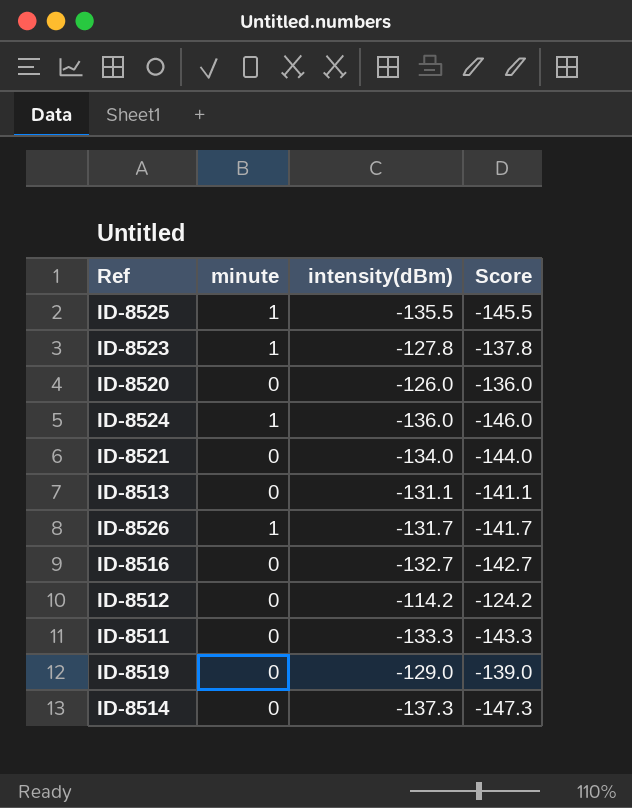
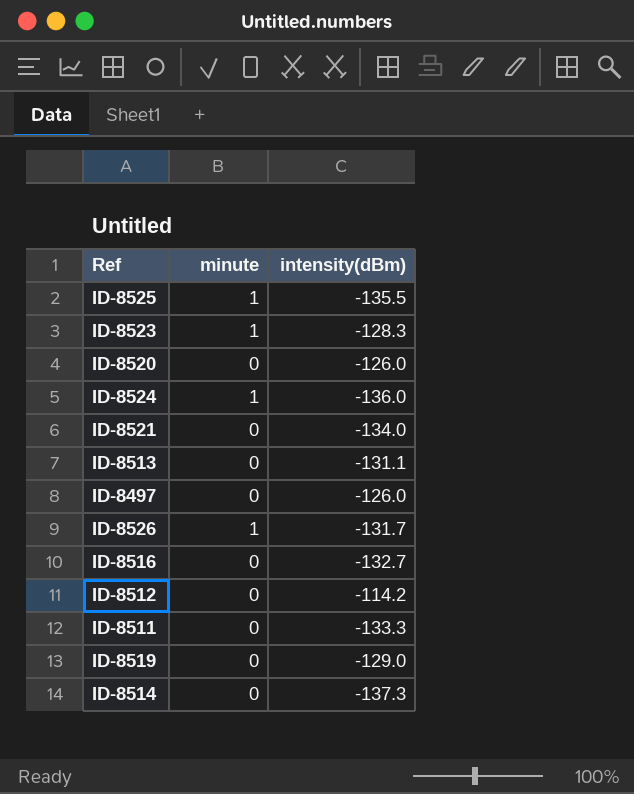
column Score | formula: [intensity(dBm)] - 10 -> none
ID-8523 | intensity(dBm): -127.8 -> -128.3
row ID-8497: none -> 0 | -126.0

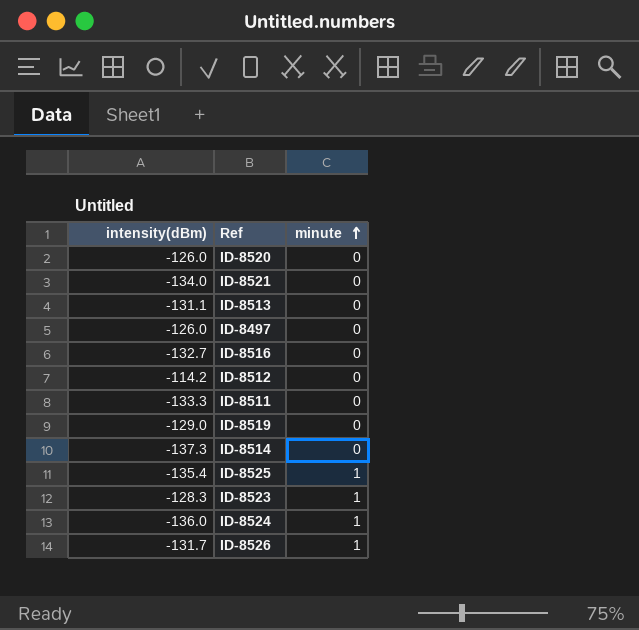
row order: none -> minute ascending
column intensity(dBm) | position: 3 -> 1
ID-8525 | intensity(dBm): -135.5 -> -135.4

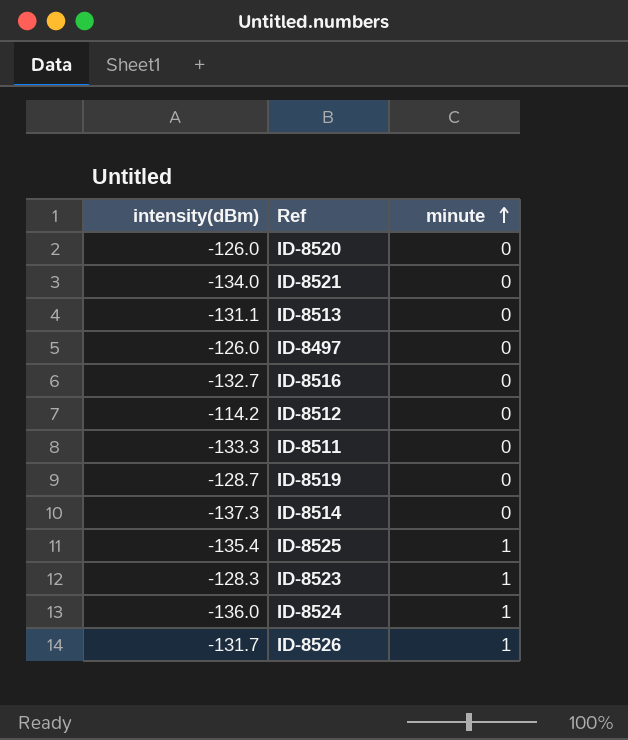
ID-8519 | intensity(dBm): -129.0 -> -128.7

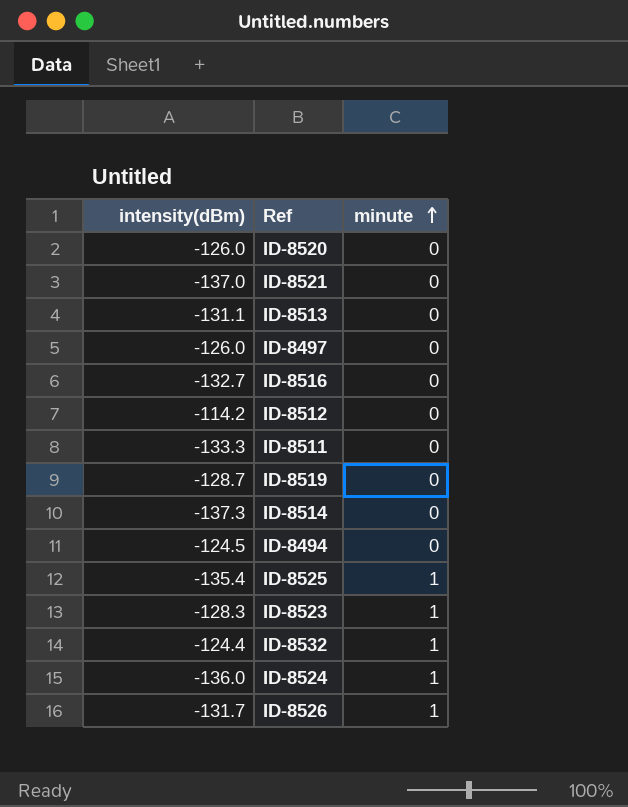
ID-8521 | intensity(dBm): -134.0 -> -137.0
row ID-8494: none -> -124.5 | 0
row ID-8532: none -> -124.4 | 1

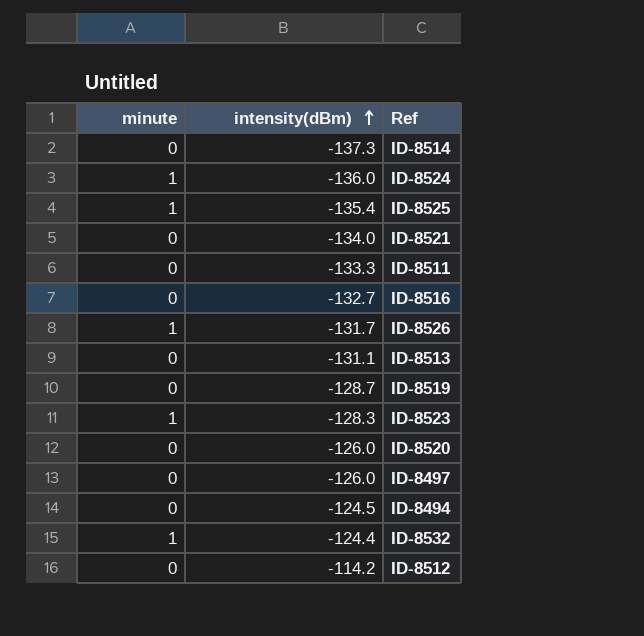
row order: minute ascending -> intensity(dBm) ascending
column minute | position: 3 -> 1
ID-8521 | intensity(dBm): -137.0 -> -134.0

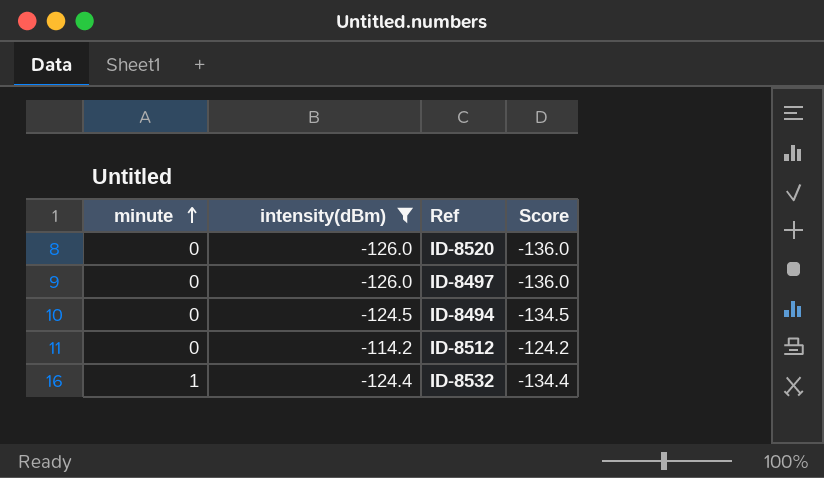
filter: none -> intensity(dBm) >= -126.0
row order: intensity(dBm) ascending -> minute ascending
column Score | formula: none -> [intensity(dBm)] - 10

